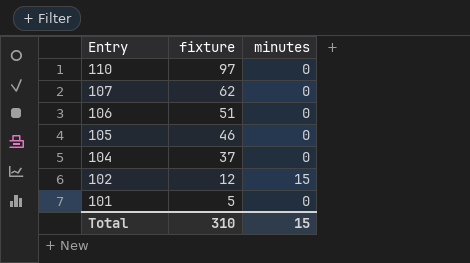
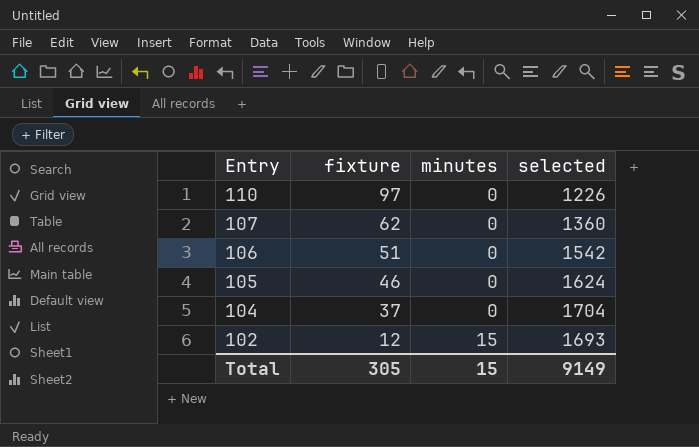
column selected | position: none -> 4
row 101: 5 | 0 -> none
Total | fixture: 310 -> 305

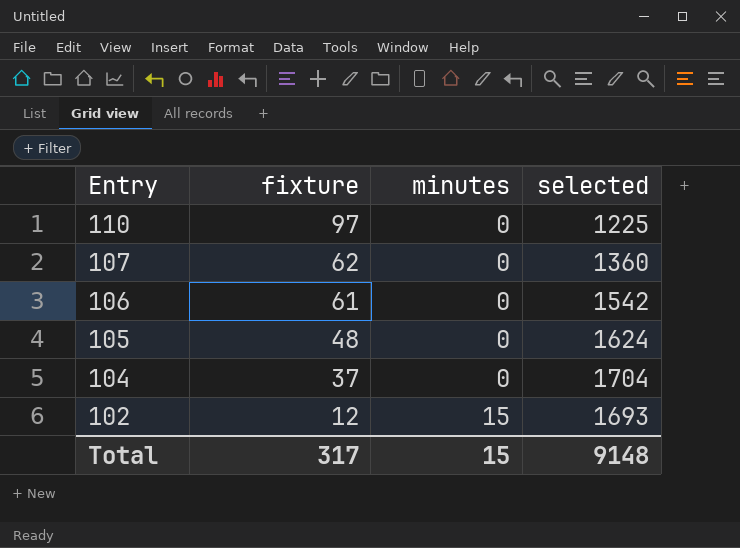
110 | selected: 1226 -> 1225
106 | fixture: 51 -> 61
105 | fixture: 46 -> 48
Total | fixture: 305 -> 317
Total | selected: 9149 -> 9148

